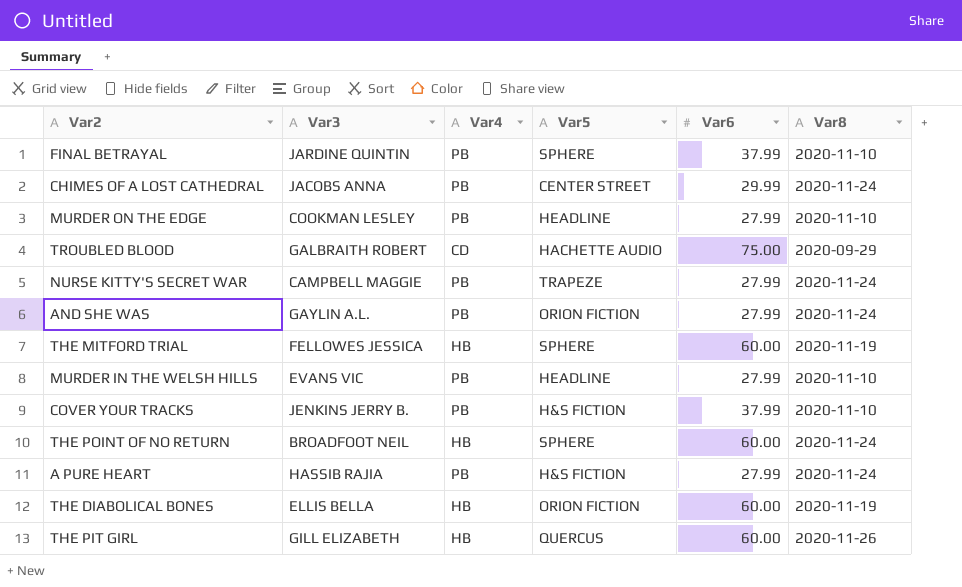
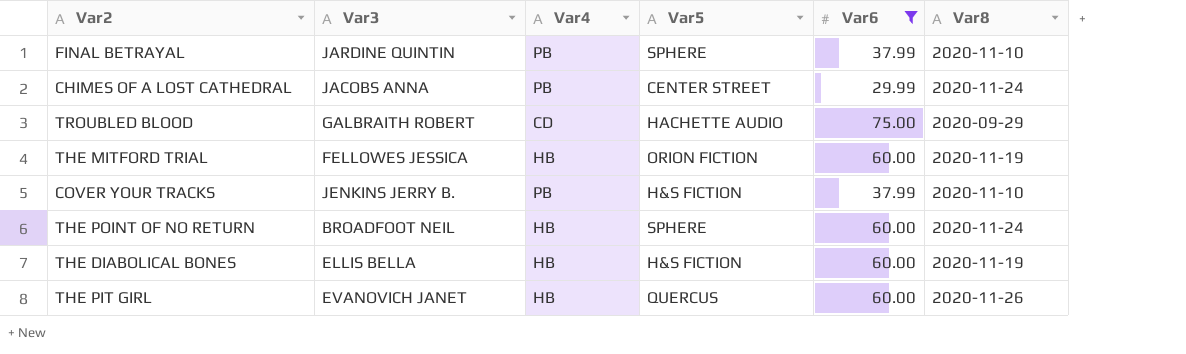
filter: none -> Var6 != 27.99
THE MITFORD TRIAL | Var5: SPHERE -> ORION FICTION
THE DIABOLICAL BONES | Var5: ORION FICTION -> H&S FICTION
THE PIT GIRL | Var3: GILL ELIZABETH -> EVANOVICH JANET

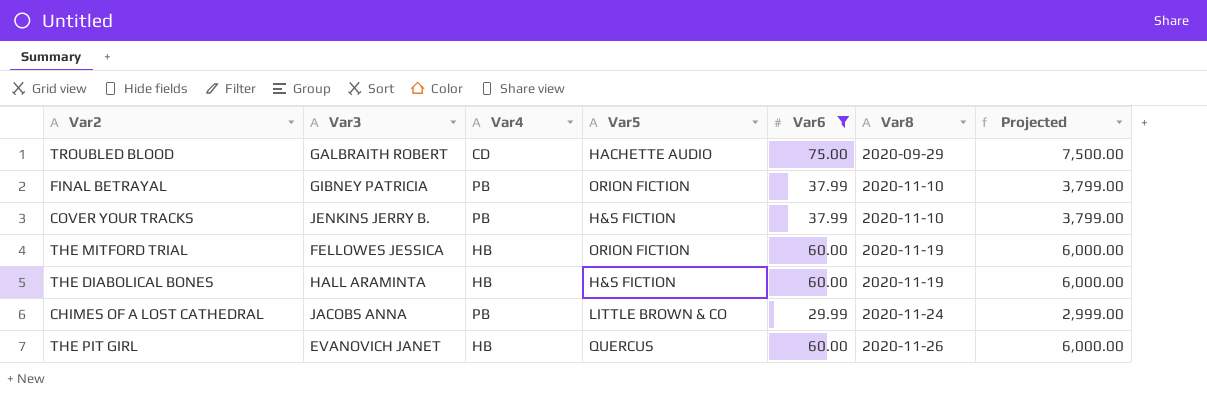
row order: none -> Var8 ascending
column Projected | formula: none -> [Var6] * 100
row THE POINT OF NO RETURN: BROADFOOT NEIL | HB | SPHERE | 60.00 | 2020-11-24 -> none
FINAL BETRAYAL | Var3: JARDINE QUINTIN -> GIBNEY PATRICIA
FINAL BETRAYAL | Var5: SPHERE -> ORION FICTION
THE DIABOLICAL BONES | Var3: ELLIS BELLA -> HALL ARAMINTA
CHIMES OF A LOST CATHEDRAL | Var5: CENTER STREET -> LITTLE BROWN & CO

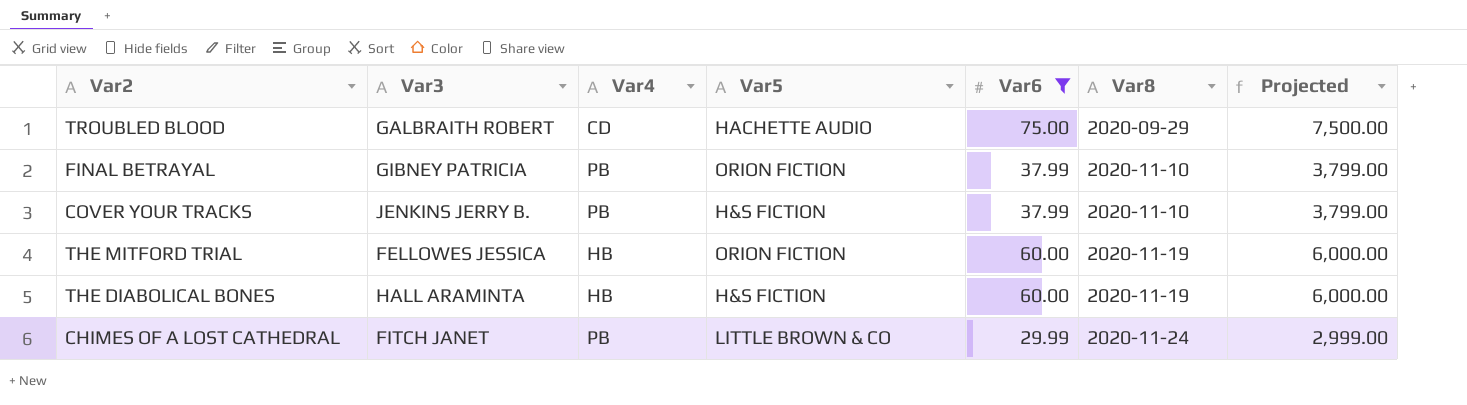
row THE PIT GIRL: EVANOVICH JANET | HB | QUERCUS | 60.00 | 2020-11-26 | 6,000.00 -> none
CHIMES OF A LOST CATHEDRAL | Var3: JACOBS ANNA -> FITCH JANET

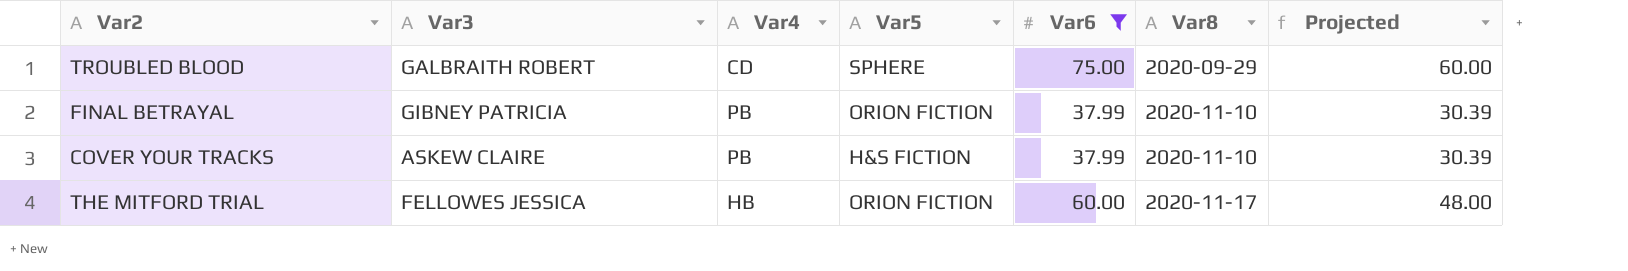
column Projected | formula: [Var6] * 100 -> [Var6] * 0.8
row THE DIABOLICAL BONES: HALL ARAMINTA | HB | H&S FICTION | 60.00 | 2020-11-19 | 6,000.00 -> none
row CHIMES OF A LOST CATHEDRAL: FITCH JANET | PB | LITTLE BROWN & CO | 29.99 | 2020-11-24 | 2,999.00 -> none
TROUBLED BLOOD | Var5: HACHETTE AUDIO -> SPHERE
COVER YOUR TRACKS | Var3: JENKINS JERRY B. -> ASKEW CLAIRE
THE MITFORD TRIAL | Var8: 2020-11-19 -> 2020-11-17

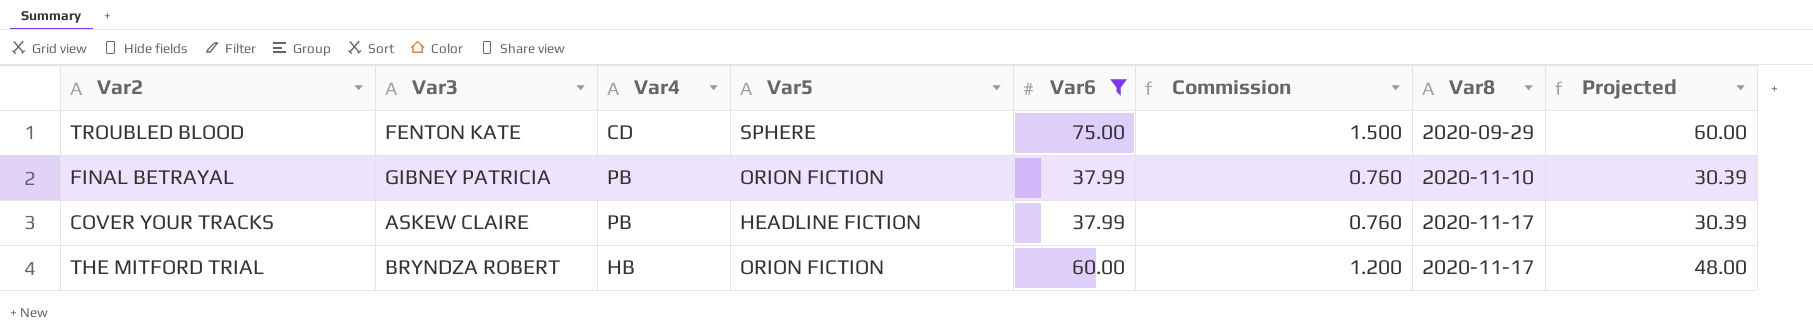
column Commission | formula: none -> [Var6] * 0.02
TROUBLED BLOOD | Var3: GALBRAITH ROBERT -> FENTON KATE
COVER YOUR TRACKS | Var5: H&S FICTION -> HEADLINE FICTION
COVER YOUR TRACKS | Var8: 2020-11-10 -> 2020-11-17
THE MITFORD TRIAL | Var3: FELLOWES JESSICA -> BRYNDZA ROBERT

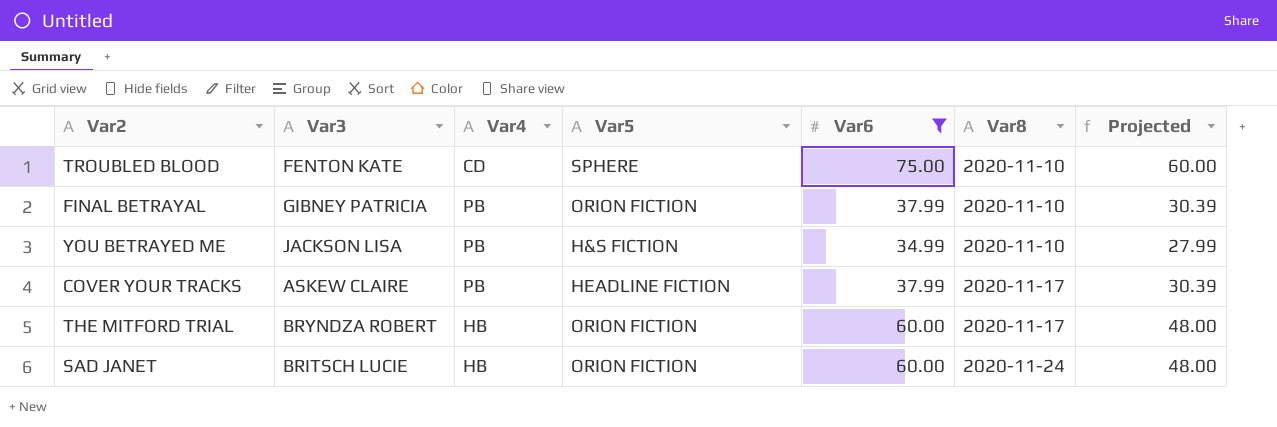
column Commission | formula: [Var6] * 0.02 -> none
TROUBLED BLOOD | Var8: 2020-09-29 -> 2020-11-10
row YOU BETRAYED ME: none -> JACKSON LISA | PB | H&S FICTION | 34.99 | 2020-11-10 | 27.99
row SAD JANET: none -> BRITSCH LUCIE | HB | ORION FICTION | 60.00 | 2020-11-24 | 48.00

